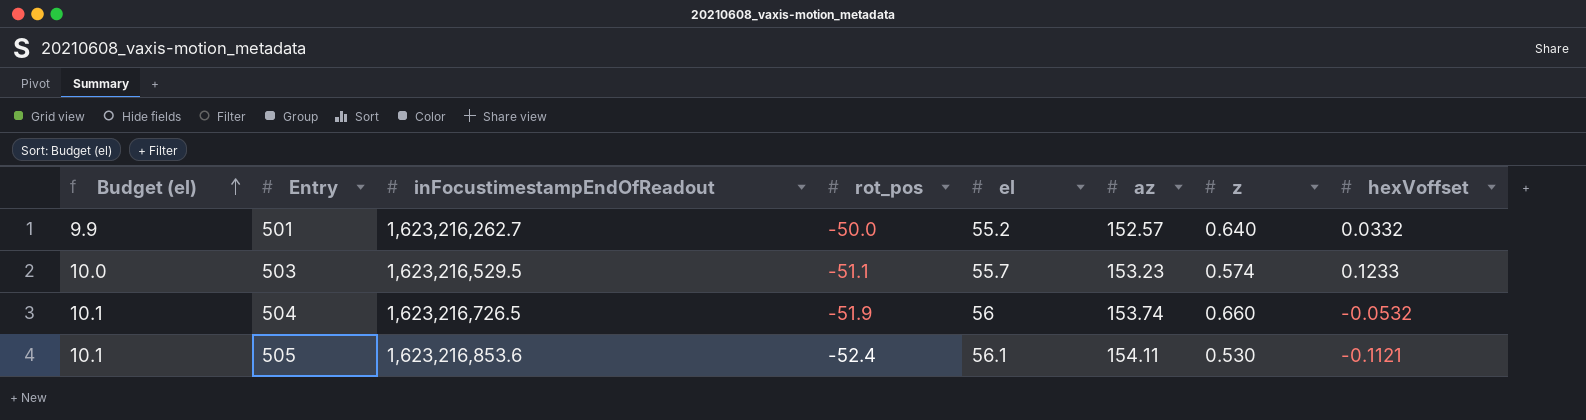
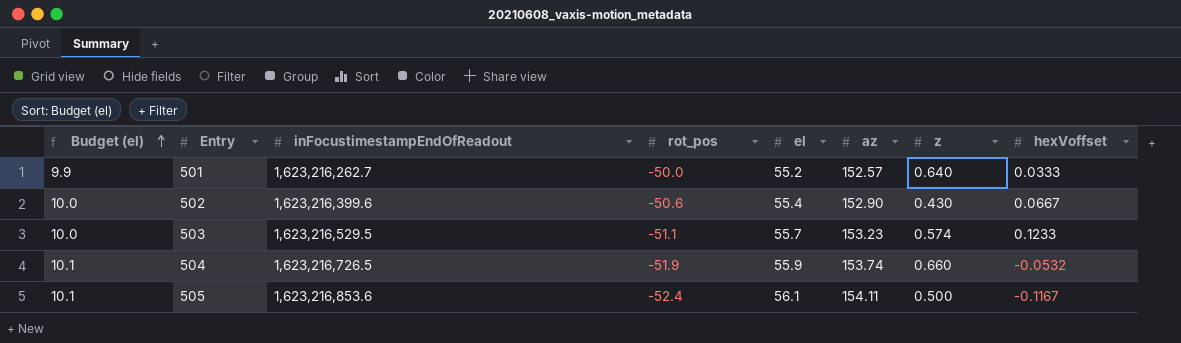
501 | hexVoffset: 0.0332 -> 0.0333
row 502: none -> 10.0 | 1,623,216,399.6 | -50.6 | 55.4 | 152.90 | 0.430 | 0.0667
504 | el: 56 -> 55.9
505 | z: 0.530 -> 0.500
505 | hexVoffset: -0.1121 -> -0.1167

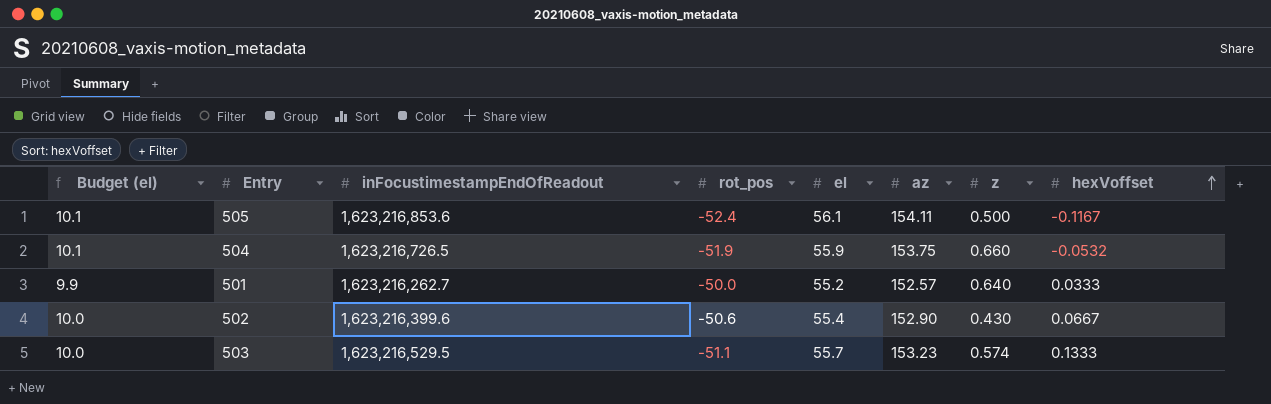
row order: Budget (el) ascending -> hexVoffset ascending
504 | az: 153.74 -> 153.75
503 | hexVoffset: 0.1233 -> 0.1333

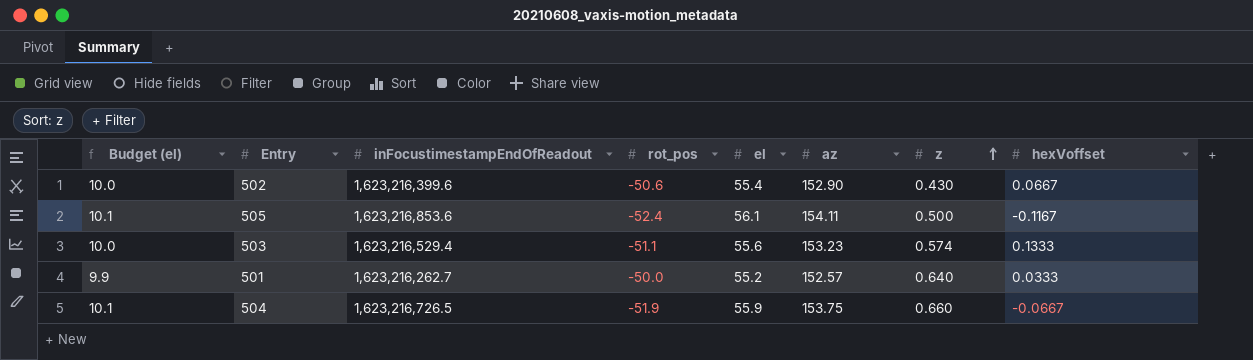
row order: hexVoffset ascending -> z ascending
503 | inFocustimestampEndOfReadout: 1,623,216,529.5 -> 1,623,216,529.4
503 | el: 55.7 -> 55.6
504 | hexVoffset: -0.0532 -> -0.0667

